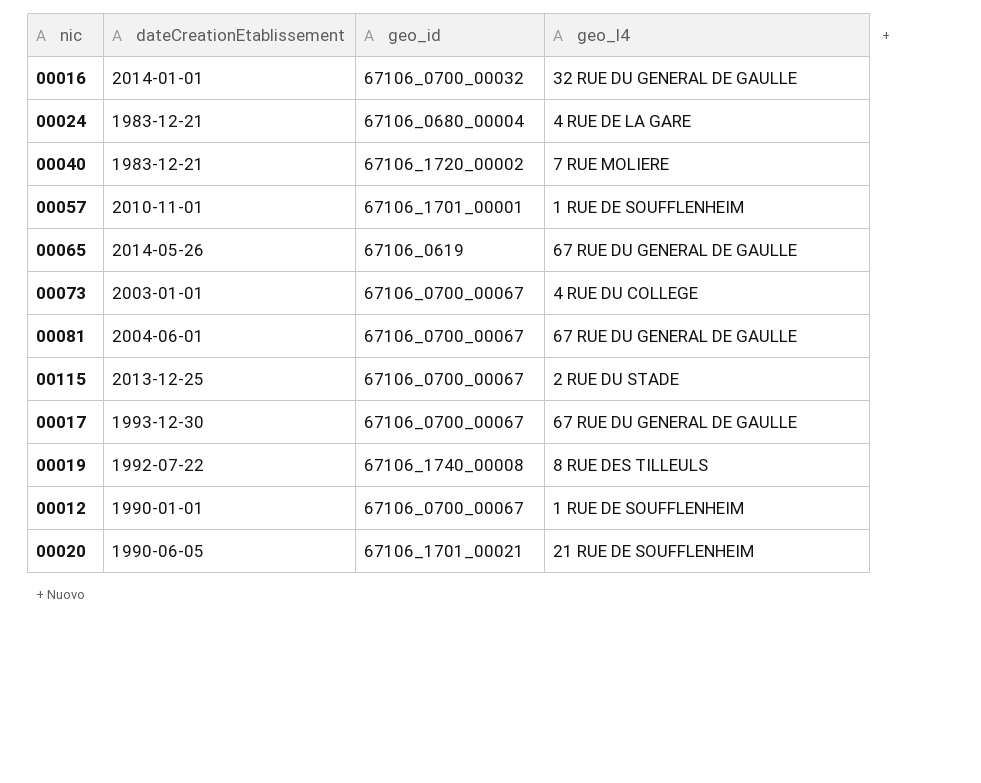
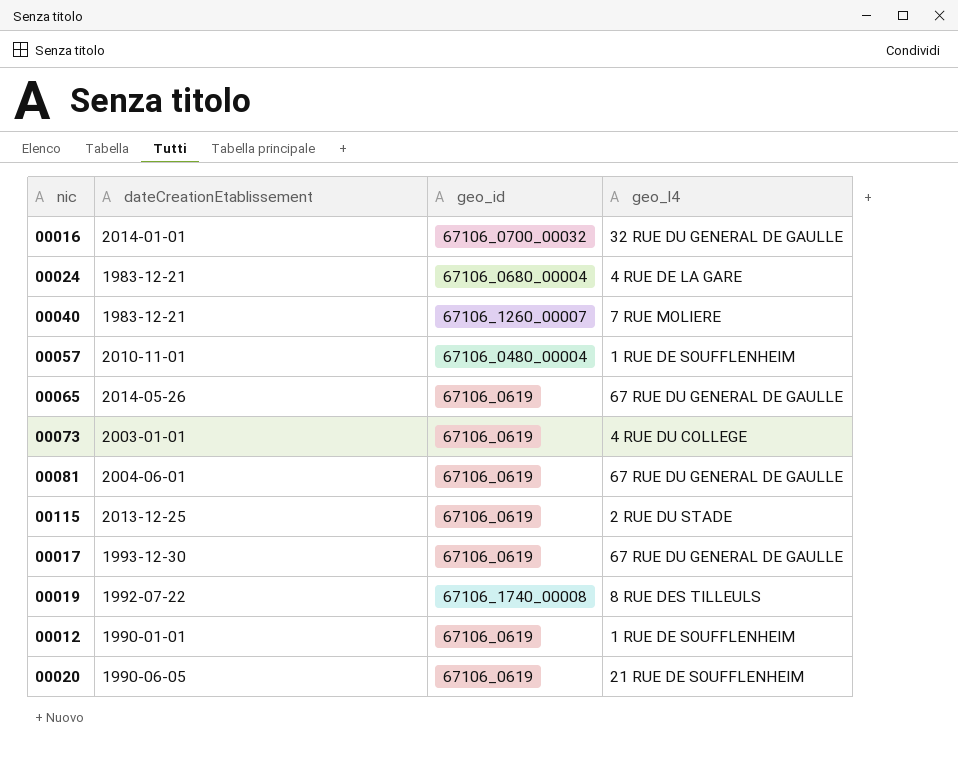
00040 | geo_id: 67106_1720_00002 -> 67106_1260_00007
00057 | geo_id: 67106_1701_00001 -> 67106_0480_00004
00073 | geo_id: 67106_0700_00067 -> 67106_0619
00081 | geo_id: 67106_0700_00067 -> 67106_0619
00115 | geo_id: 67106_0700_00067 -> 67106_0619
00017 | geo_id: 67106_0700_00067 -> 67106_0619
00012 | geo_id: 67106_0700_00067 -> 67106_0619
00020 | geo_id: 67106_1701_00021 -> 67106_0619

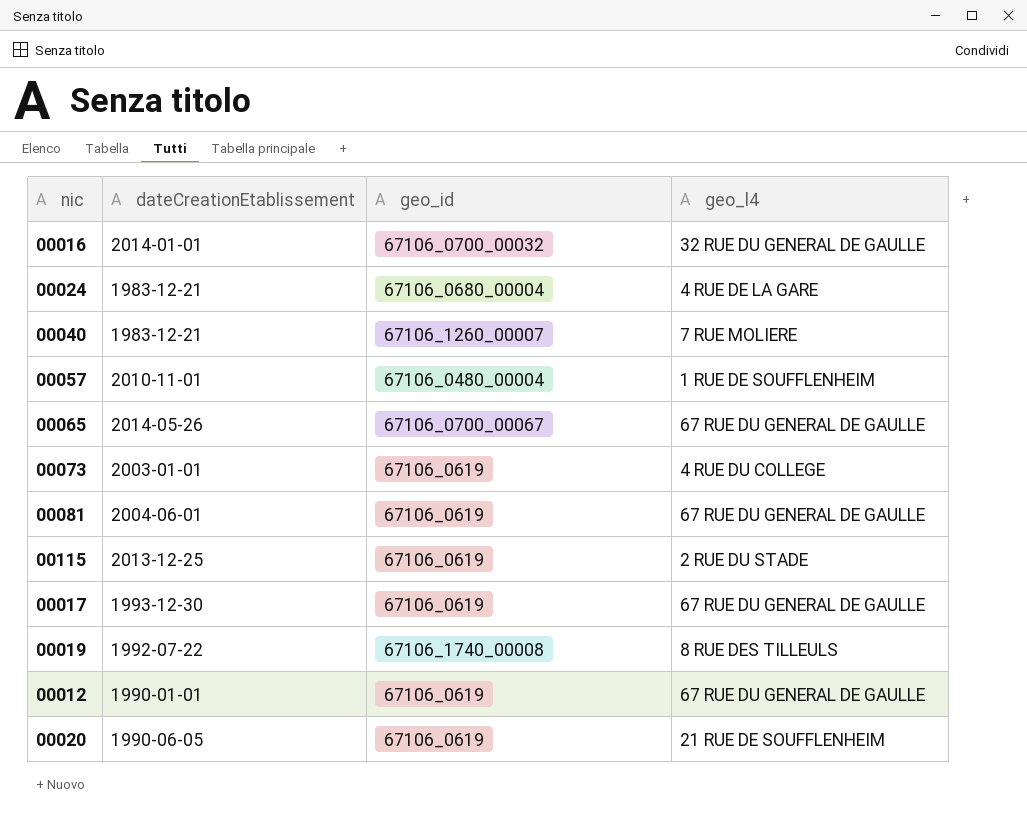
00065 | geo_id: 67106_0619 -> 67106_0700_00067
00012 | geo_l4: 1 RUE DE SOUFFLENHEIM -> 67 RUE DU GENERAL DE GAULLE

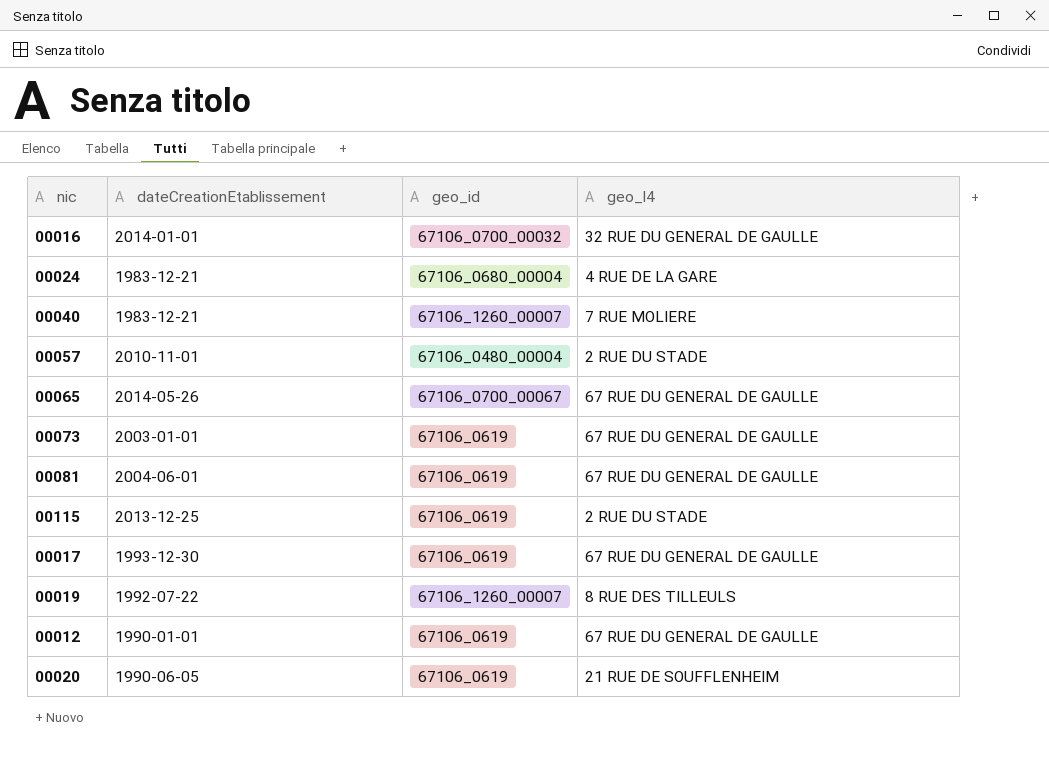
00057 | geo_l4: 1 RUE DE SOUFFLENHEIM -> 2 RUE DU STADE
00073 | geo_l4: 4 RUE DU COLLEGE -> 67 RUE DU GENERAL DE GAULLE
00019 | geo_id: 67106_1740_00008 -> 67106_1260_00007

